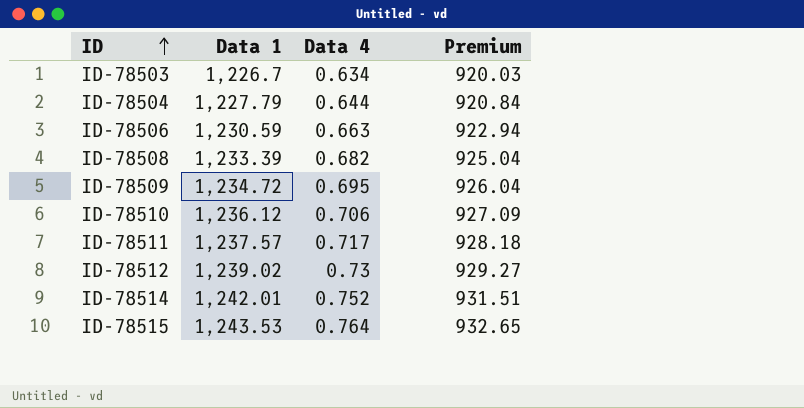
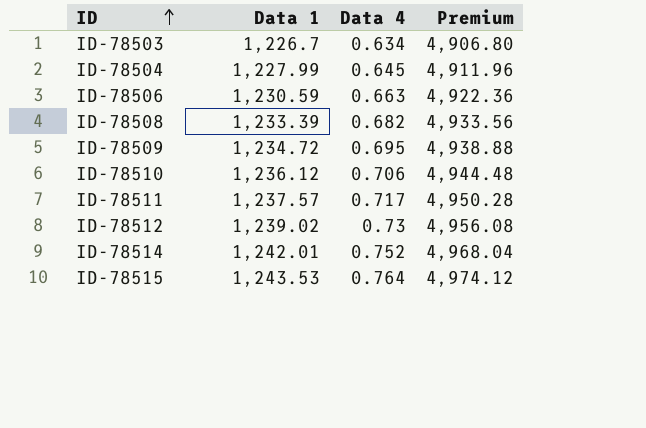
column Premium | formula: [Data 1] * 0.75 -> [Data 1] * 4
ID-78504 | Data 1: 1,227.79 -> 1,227.99
ID-78504 | Data 4: 0.644 -> 0.645

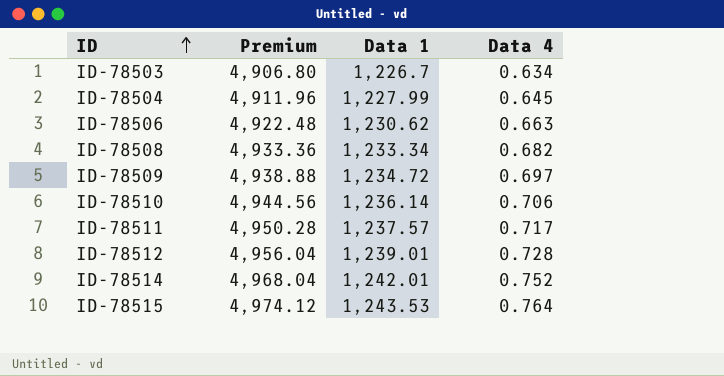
column Premium | position: 4 -> 2
ID-78506 | Premium: 4,922.36 -> 4,922.48
ID-78506 | Data 1: 1,230.59 -> 1,230.62
ID-78508 | Premium: 4,933.56 -> 4,933.36
ID-78508 | Data 1: 1,233.39 -> 1,233.34
ID-78509 | Data 4: 0.695 -> 0.697
ID-78510 | Premium: 4,944.48 -> 4,944.56
ID-78510 | Data 1: 1,236.12 -> 1,236.14
ID-78512 | Premium: 4,956.08 -> 4,956.04
ID-78512 | Data 1: 1,239.02 -> 1,239.01
ID-78512 | Data 4: 0.73 -> 0.728

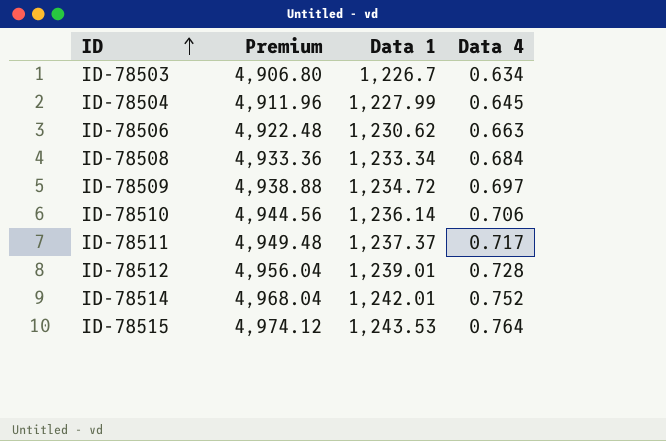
ID-78508 | Data 4: 0.682 -> 0.684
ID-78511 | Premium: 4,950.28 -> 4,949.48
ID-78511 | Data 1: 1,237.57 -> 1,237.37

